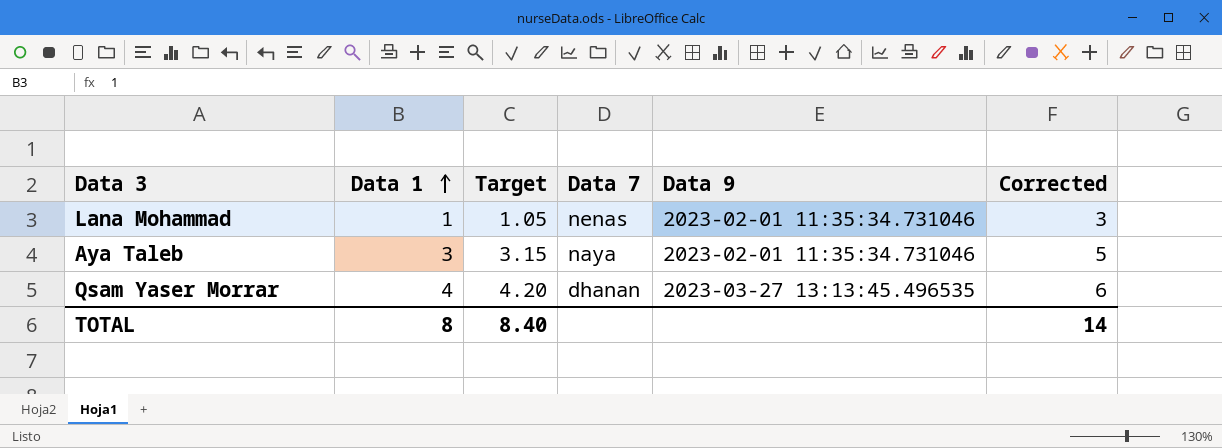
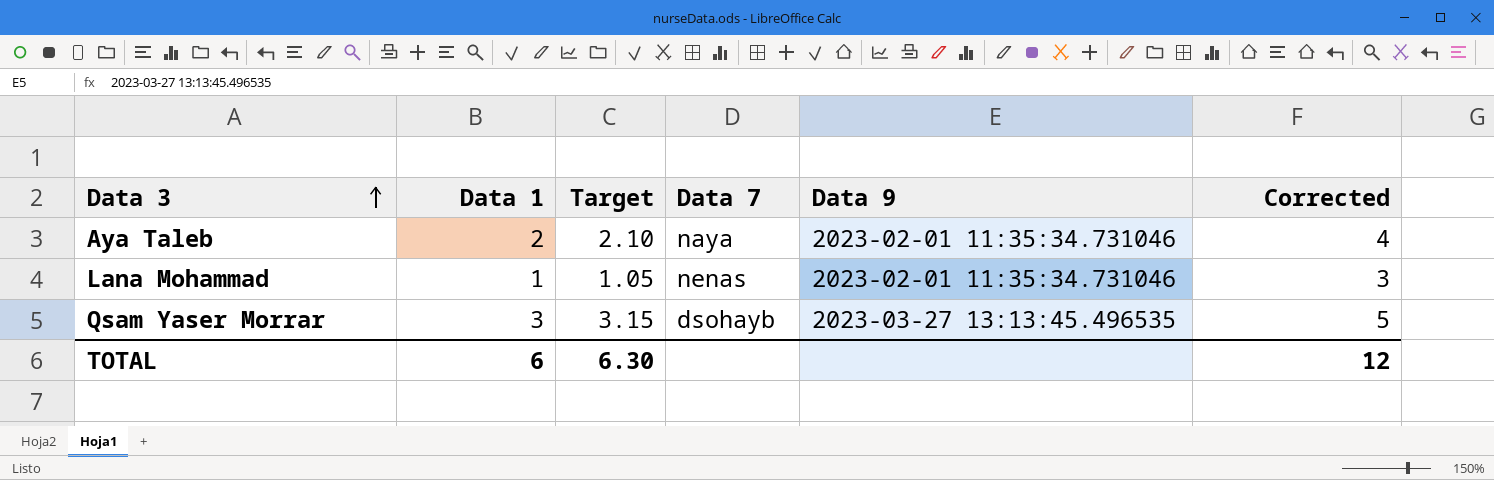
row order: Data 1 ascending -> Data 3 ascending
Aya Taleb | Data 1: 3 -> 2
Aya Taleb | Target: 3.15 -> 2.10
Aya Taleb | Corrected: 5 -> 4
Qsam Yaser Morrar | Data 1: 4 -> 3
Qsam Yaser Morrar | Target: 4.20 -> 3.15
Qsam Yaser Morrar | Data 7: dhanan -> dsohayb
Qsam Yaser Morrar | Corrected: 6 -> 5
TOTAL | Data 1: 8 -> 6
TOTAL | Target: 8.40 -> 6.30
TOTAL | Corrected: 14 -> 12

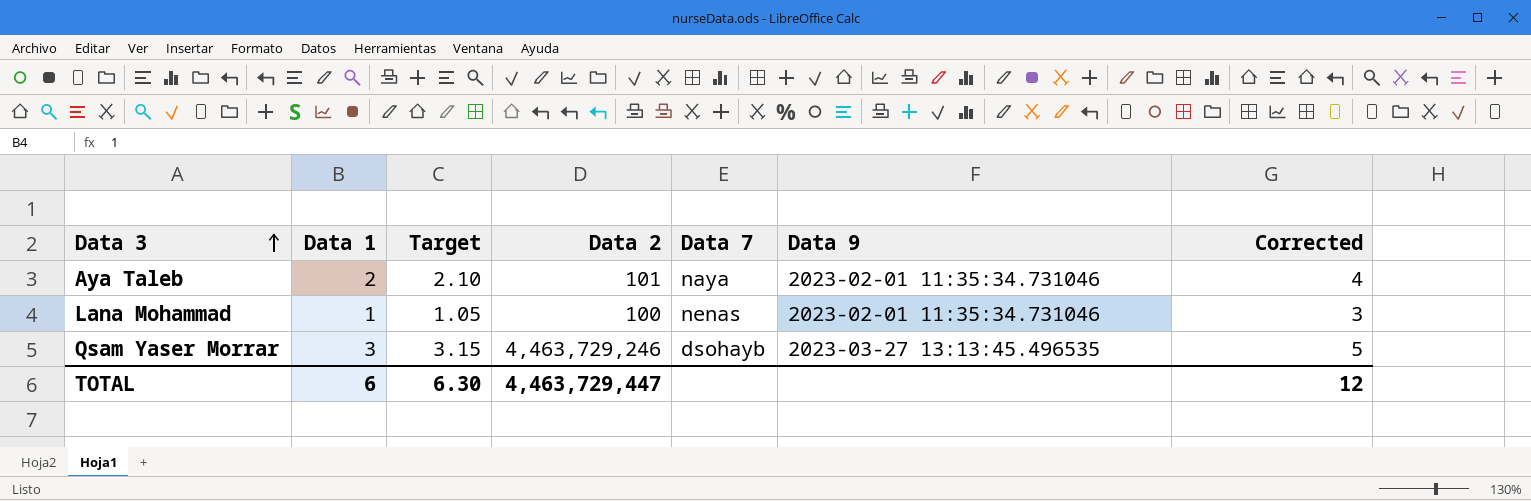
column Data 2 | position: none -> 4

